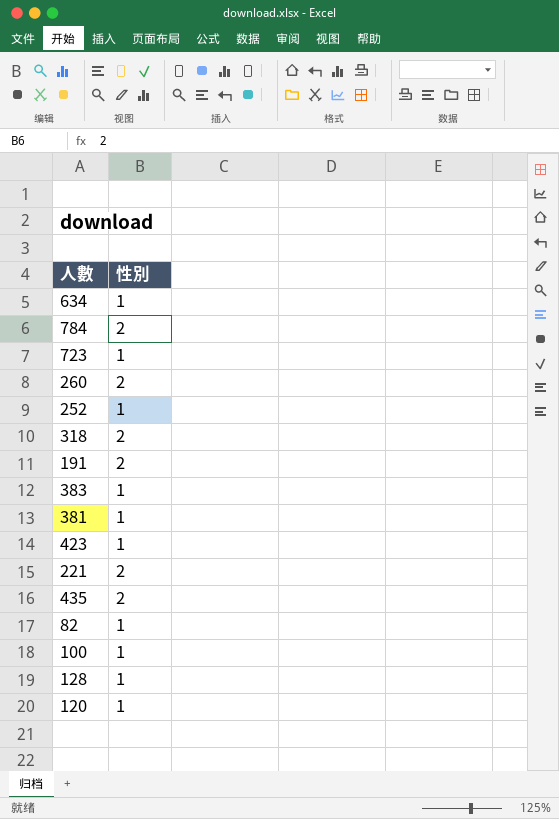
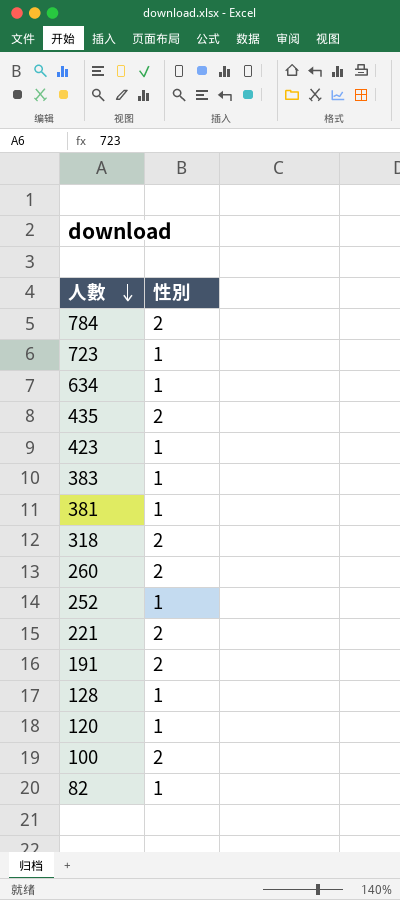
row order: none -> 人數 descending
100 | 性別: 1 -> 2

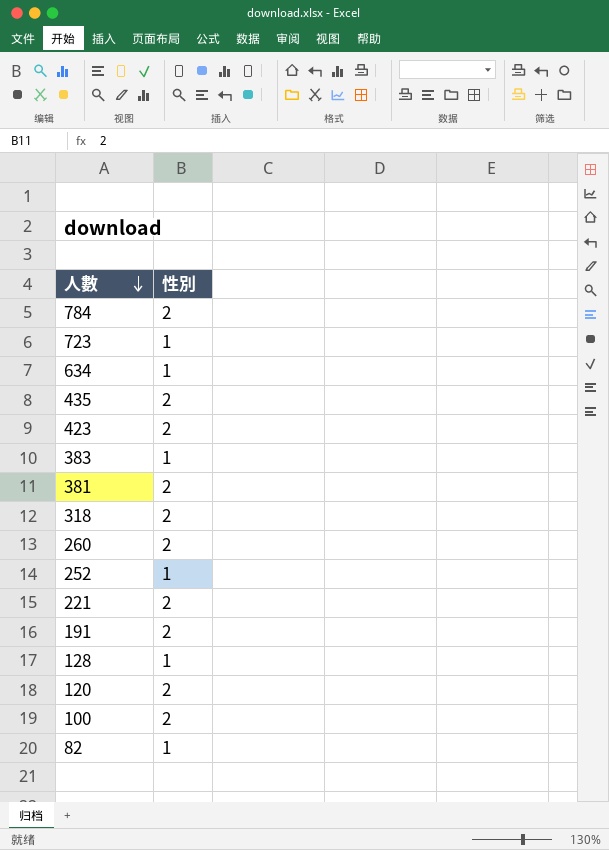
423 | 性別: 1 -> 2
381 | 性別: 1 -> 2
120 | 性別: 1 -> 2

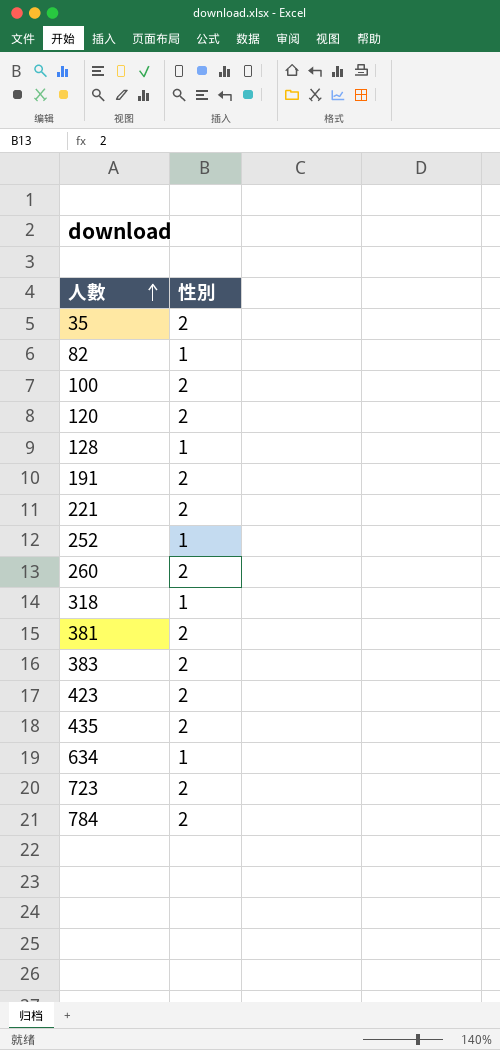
row order: 人數 descending -> 人數 ascending
row 35: none -> 2
318 | 性別: 2 -> 1
383 | 性別: 1 -> 2
723 | 性別: 1 -> 2

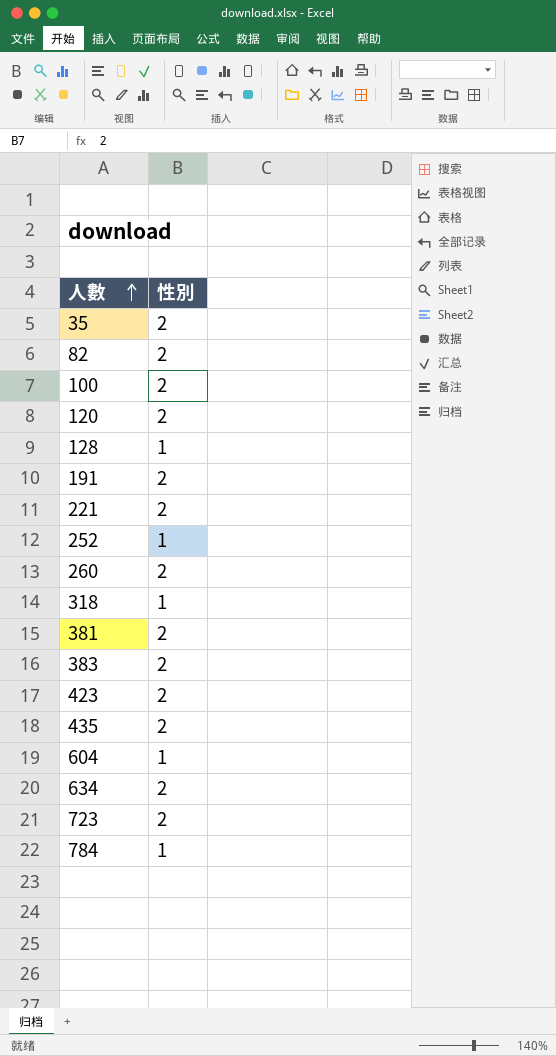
82 | 性別: 1 -> 2
row 604: none -> 1
634 | 性別: 1 -> 2
784 | 性別: 2 -> 1

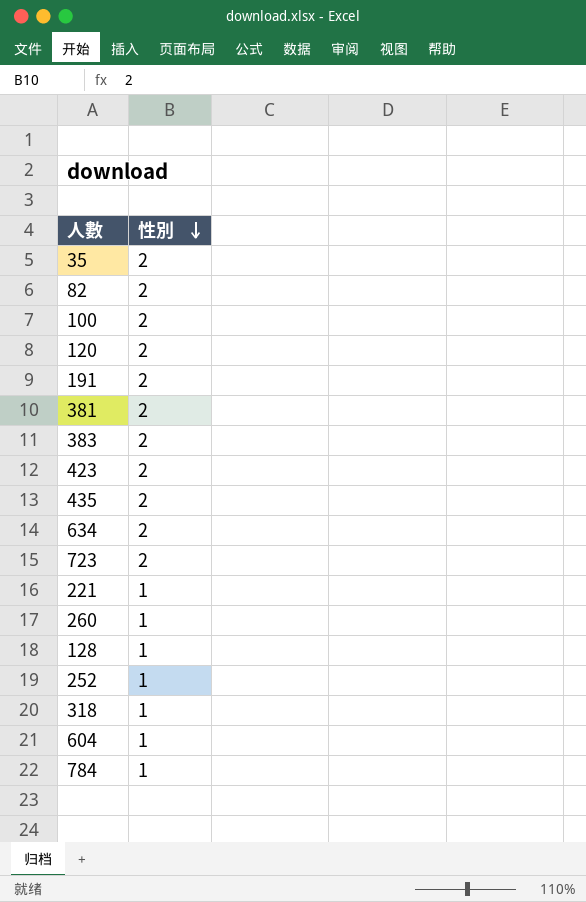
row order: 人數 ascending -> 性別 descending
221 | 性別: 2 -> 1
260 | 性別: 2 -> 1

